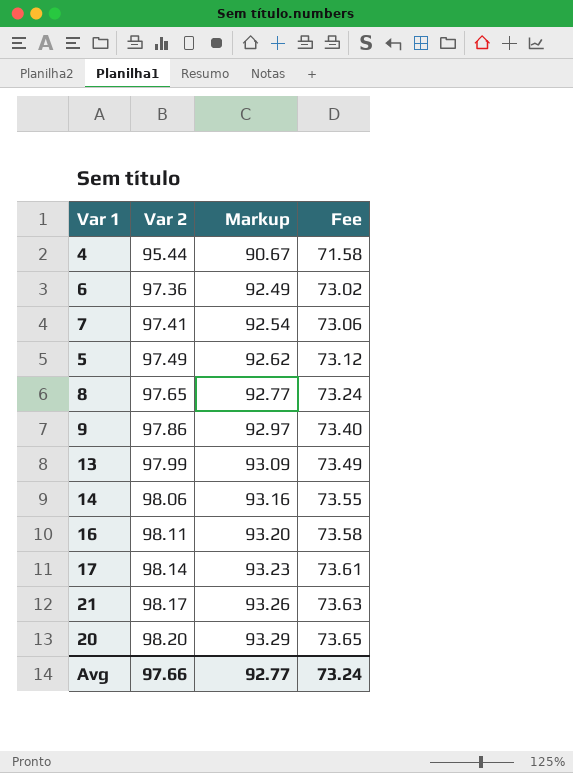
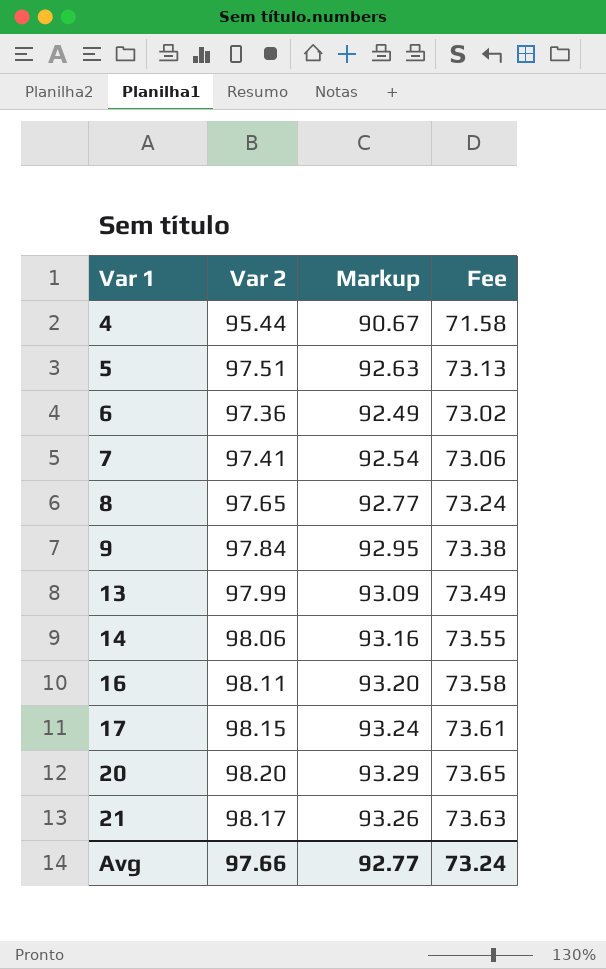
row order: Var 2 ascending -> Var 1 ascending
5 | Var 2: 97.49 -> 97.51
5 | Markup: 92.62 -> 92.63
5 | Fee: 73.12 -> 73.13
9 | Var 2: 97.86 -> 97.84
9 | Markup: 92.97 -> 92.95
9 | Fee: 73.40 -> 73.38
17 | Var 2: 98.14 -> 98.15
17 | Markup: 93.23 -> 93.24

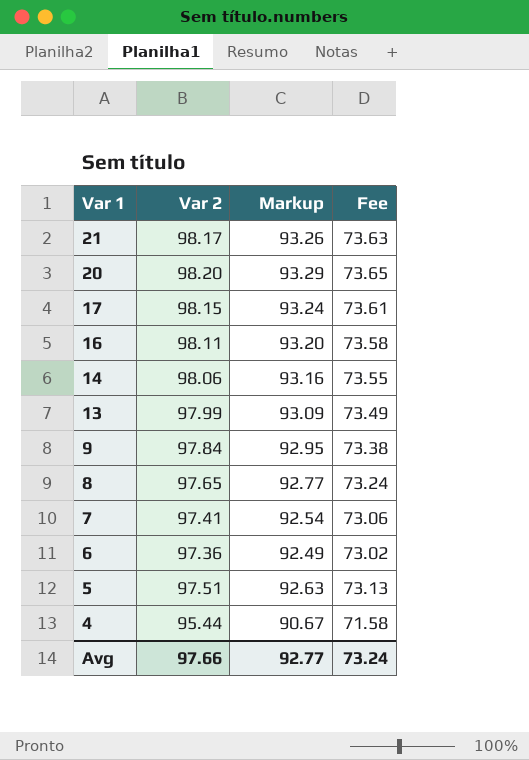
row order: Var 1 ascending -> Var 1 descending

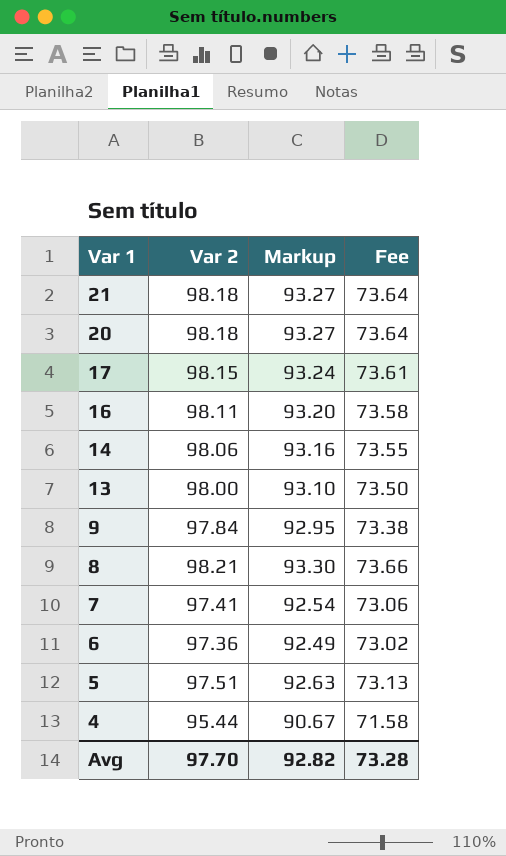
21 | Var 2: 98.17 -> 98.18
21 | Markup: 93.26 -> 93.27
21 | Fee: 73.63 -> 73.64
20 | Var 2: 98.20 -> 98.18
20 | Markup: 93.29 -> 93.27
20 | Fee: 73.65 -> 73.64
13 | Var 2: 97.99 -> 98.00
13 | Markup: 93.09 -> 93.10
13 | Fee: 73.49 -> 73.50
8 | Var 2: 97.65 -> 98.21
8 | Markup: 92.77 -> 93.30
8 | Fee: 73.24 -> 73.66
Avg | Var 2: 97.66 -> 97.70
Avg | Markup: 92.77 -> 92.82
Avg | Fee: 73.24 -> 73.28

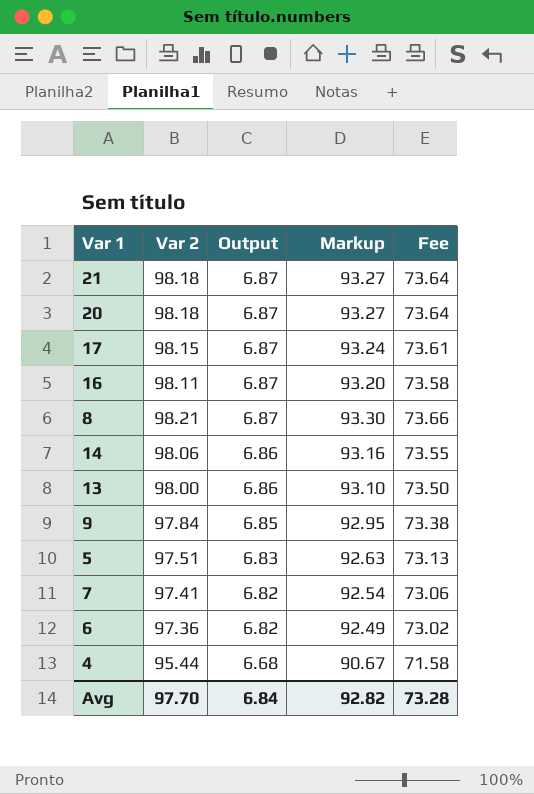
row order: Var 1 descending -> Output descending
column Output | formula: none -> [Var 2] * 0.07

